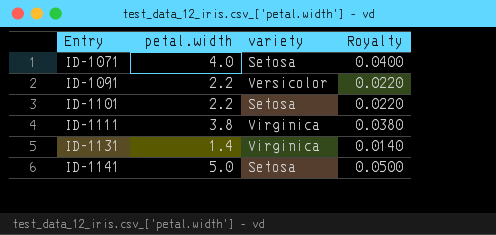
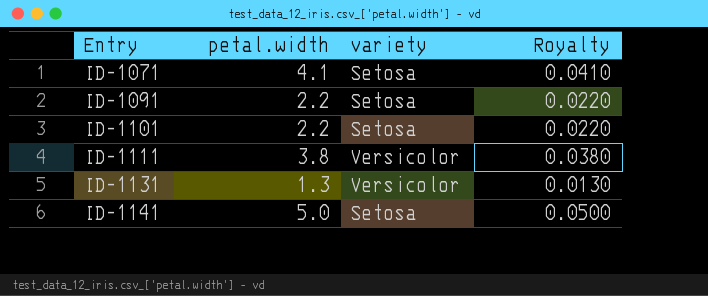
ID-1071 | petal.width: 4.0 -> 4.1
ID-1071 | Royalty: 0.0400 -> 0.0410
ID-1091 | variety: Versicolor -> Setosa
ID-1111 | variety: Virginica -> Versicolor
ID-1131 | petal.width: 1.4 -> 1.3
ID-1131 | variety: Virginica -> Versicolor
ID-1131 | Royalty: 0.0140 -> 0.0130

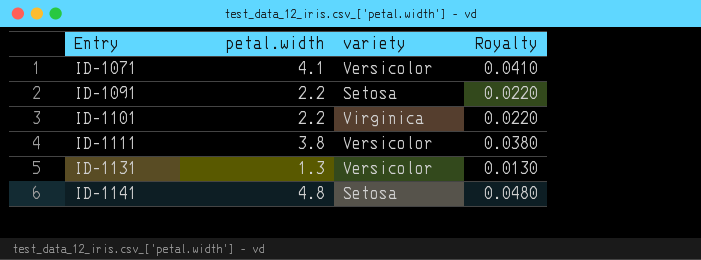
ID-1071 | variety: Setosa -> Versicolor
ID-1101 | variety: Setosa -> Virginica
ID-1141 | petal.width: 5.0 -> 4.8
ID-1141 | Royalty: 0.0500 -> 0.0480

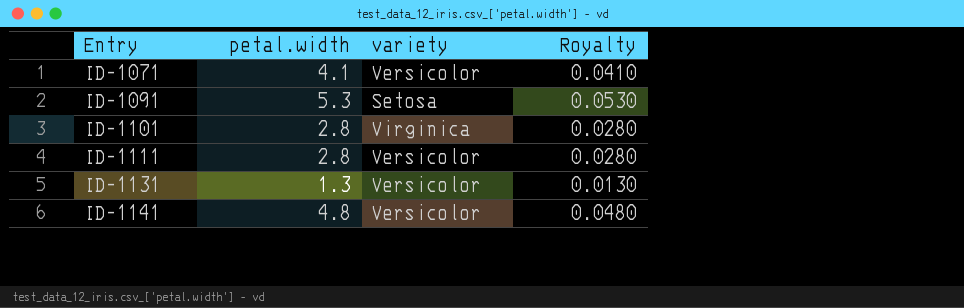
ID-1091 | petal.width: 2.2 -> 5.3
ID-1091 | Royalty: 0.0220 -> 0.0530
ID-1101 | petal.width: 2.2 -> 2.8
ID-1101 | Royalty: 0.0220 -> 0.0280
ID-1111 | petal.width: 3.8 -> 2.8
ID-1111 | Royalty: 0.0380 -> 0.0280
ID-1141 | variety: Setosa -> Versicolor

